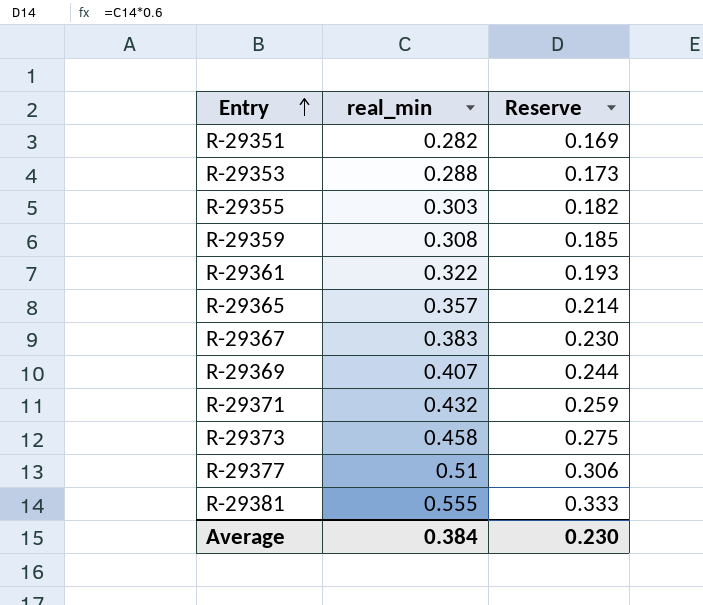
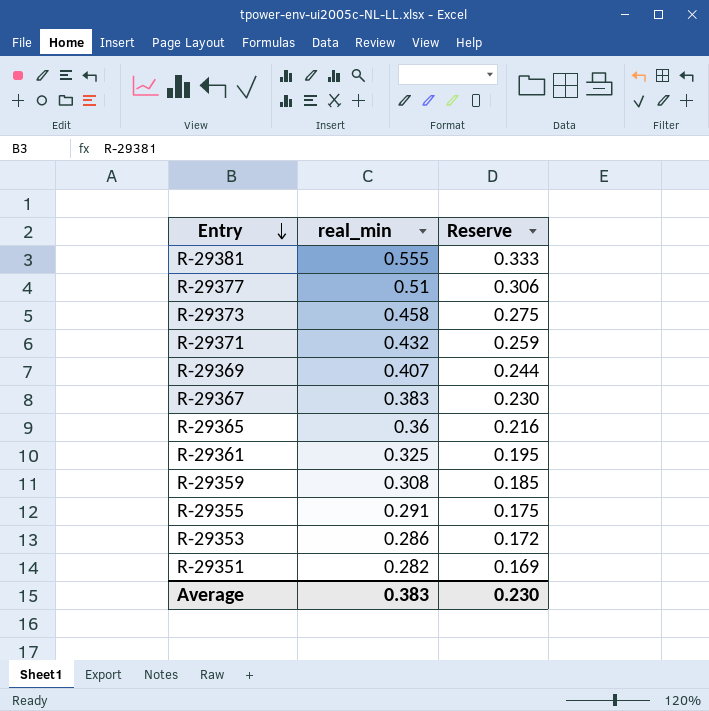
row order: Entry ascending -> Entry descending
R-29365 | real_min: 0.357 -> 0.36
R-29365 | Reserve: 0.214 -> 0.216
R-29361 | real_min: 0.322 -> 0.325
R-29361 | Reserve: 0.193 -> 0.195
R-29355 | real_min: 0.303 -> 0.291
R-29355 | Reserve: 0.182 -> 0.175
R-29353 | real_min: 0.288 -> 0.286
R-29353 | Reserve: 0.173 -> 0.172
Average | real_min: 0.384 -> 0.383

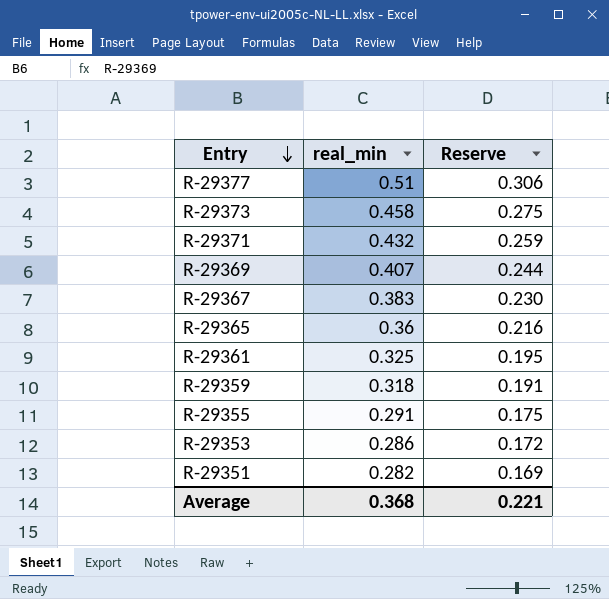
row R-29381: 0.555 | 0.333 -> none
R-29359 | real_min: 0.308 -> 0.318
R-29359 | Reserve: 0.185 -> 0.191
Average | real_min: 0.383 -> 0.368
Average | Reserve: 0.230 -> 0.221

